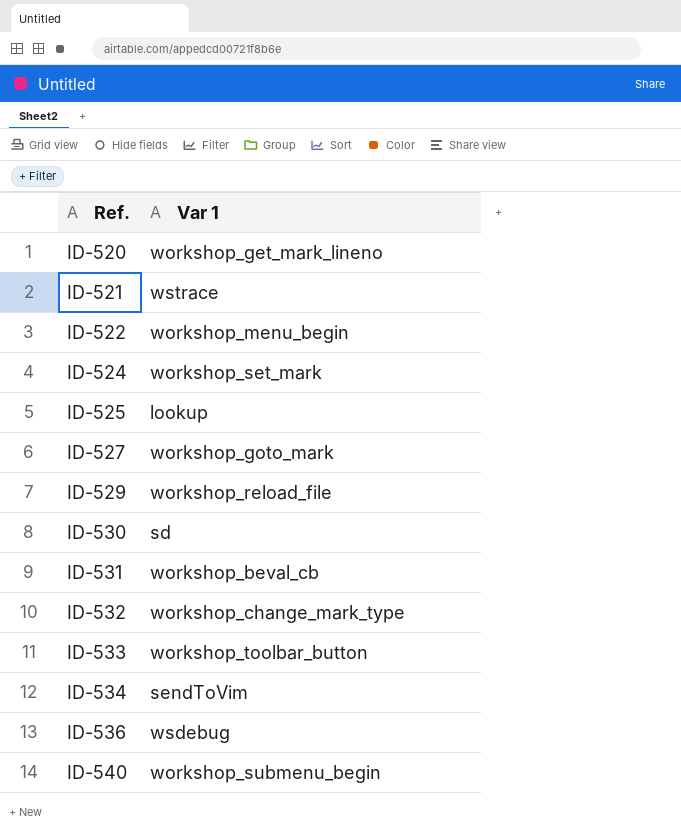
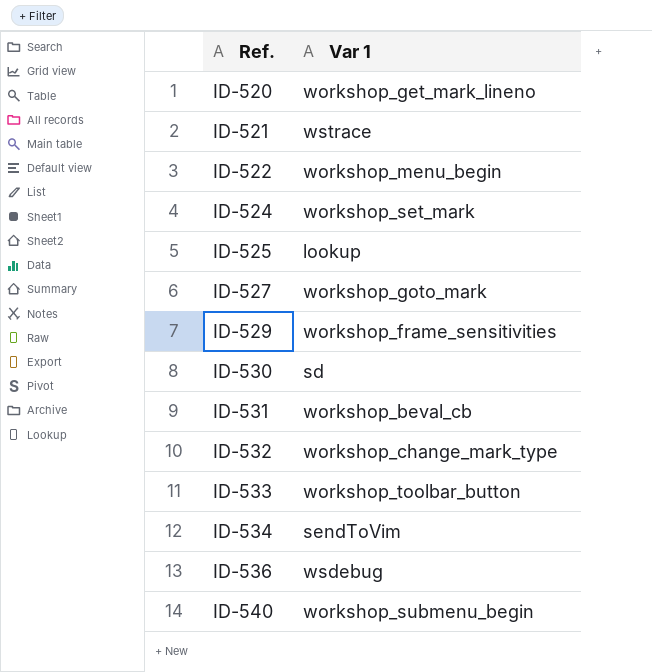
ID-529 | Var 1: workshop_reload_file -> workshop_frame_sensitivities

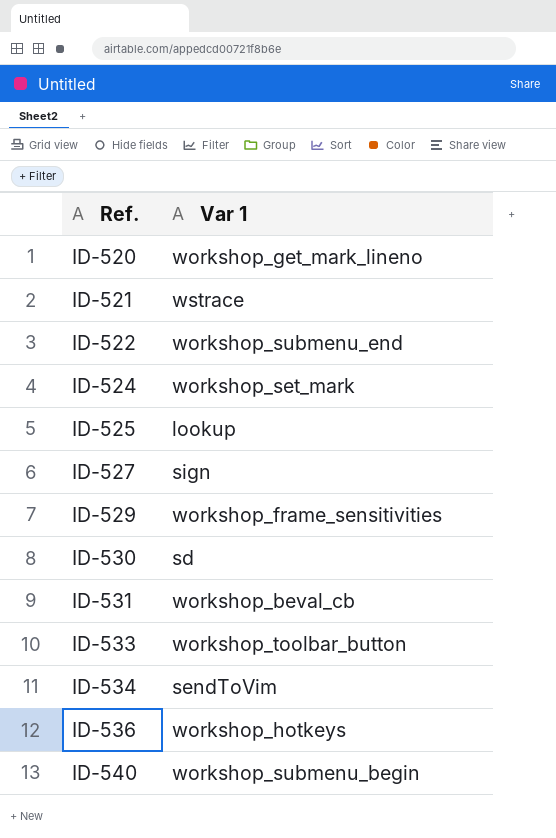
row ID-532: workshop_change_mark_type -> none
ID-522 | Var 1: workshop_menu_begin -> workshop_submenu_end
ID-527 | Var 1: workshop_goto_mark -> sign
ID-536 | Var 1: wsdebug -> workshop_hotkeys

